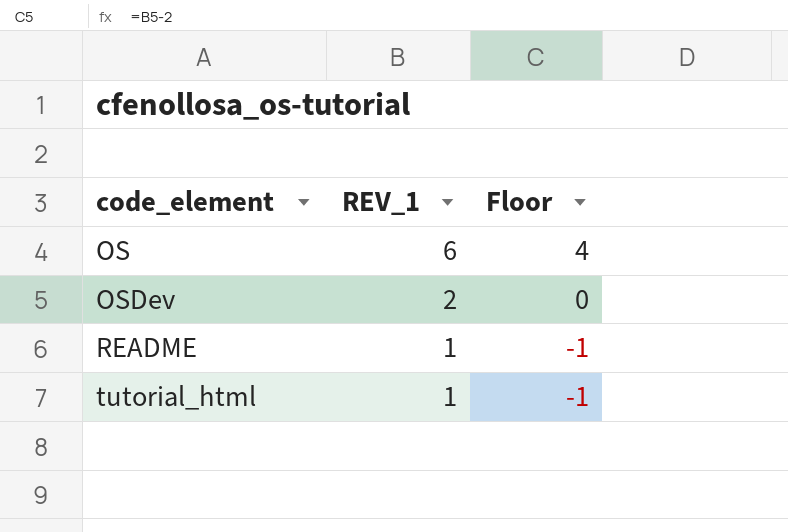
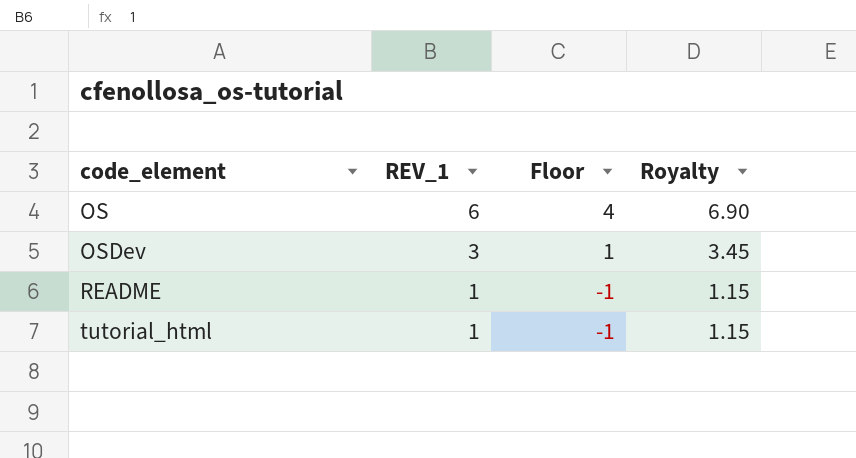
column Royalty | formula: none -> [REV_1] * 1.15
OSDev | REV_1: 2 -> 3
OSDev | Floor: 0 -> 1

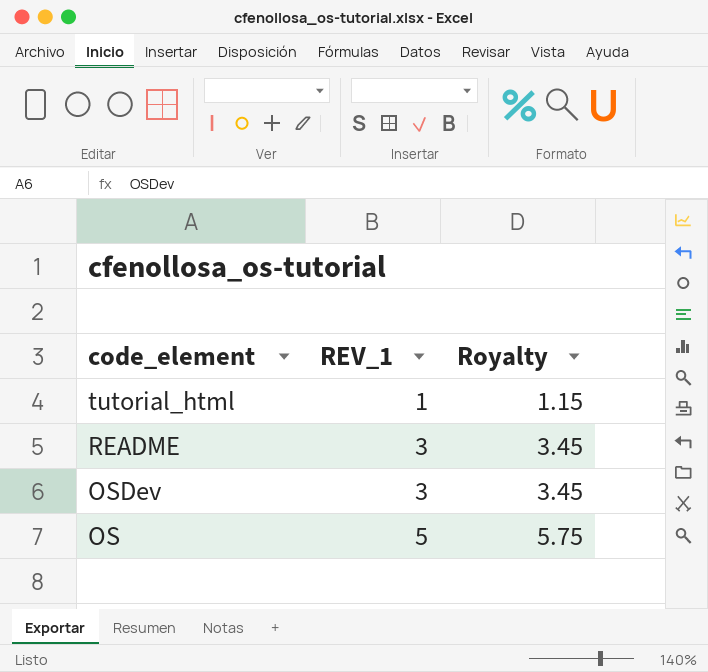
row order: code_element ascending -> code_element descending
column Floor | formula: [REV_1] - 2 -> none
README | REV_1: 1 -> 3
README | Royalty: 1.15 -> 3.45
OS | REV_1: 6 -> 5
OS | Royalty: 6.90 -> 5.75

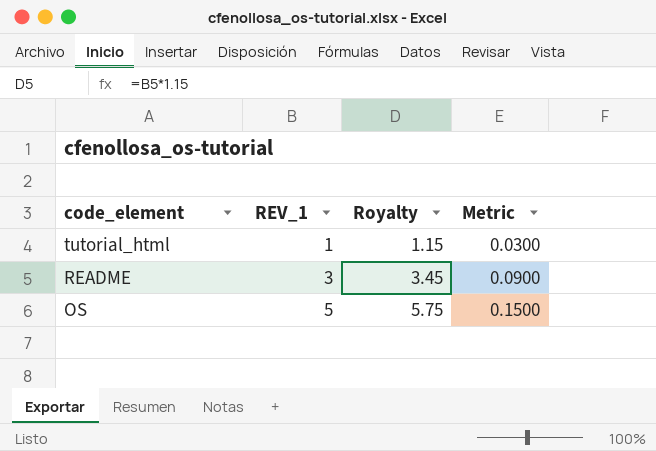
column Metric | formula: none -> [REV_1] * 0.03
row OSDev: 3 | 3.45 -> none

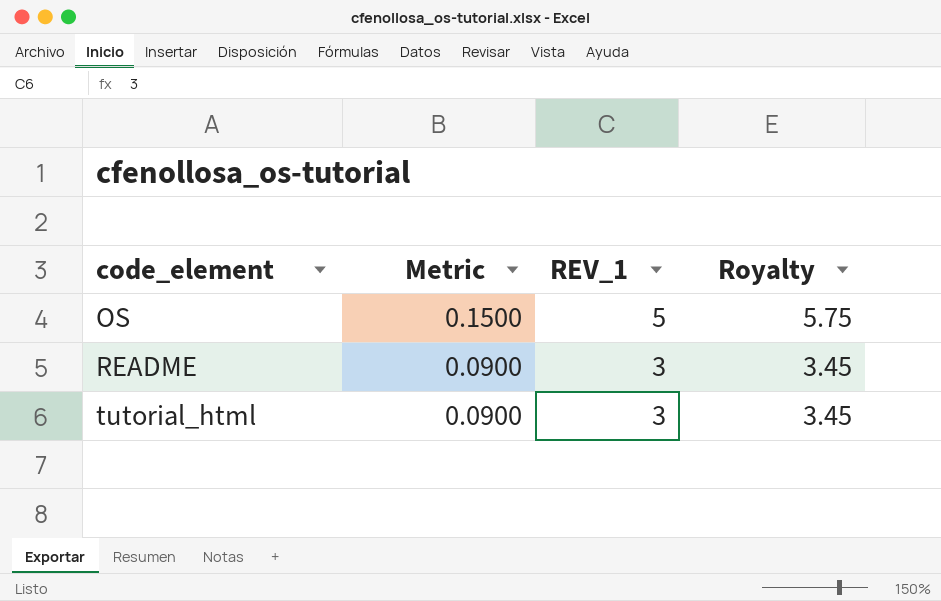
row order: code_element descending -> code_element ascending
column Metric | position: 4 -> 2
tutorial_html | Metric: 0.0300 -> 0.0900
tutorial_html | REV_1: 1 -> 3
tutorial_html | Royalty: 1.15 -> 3.45

